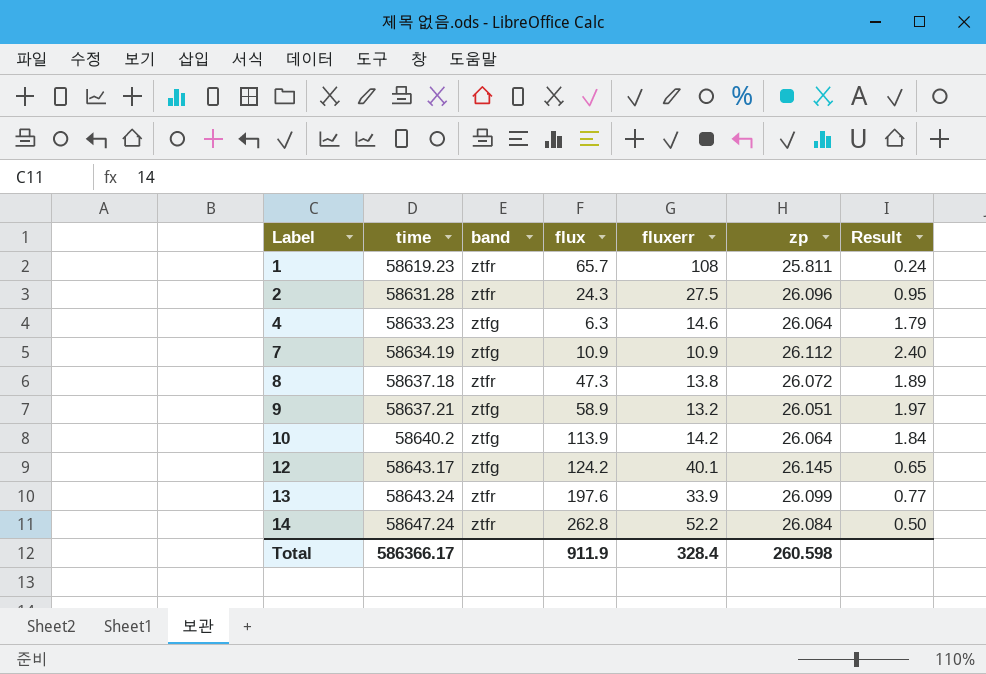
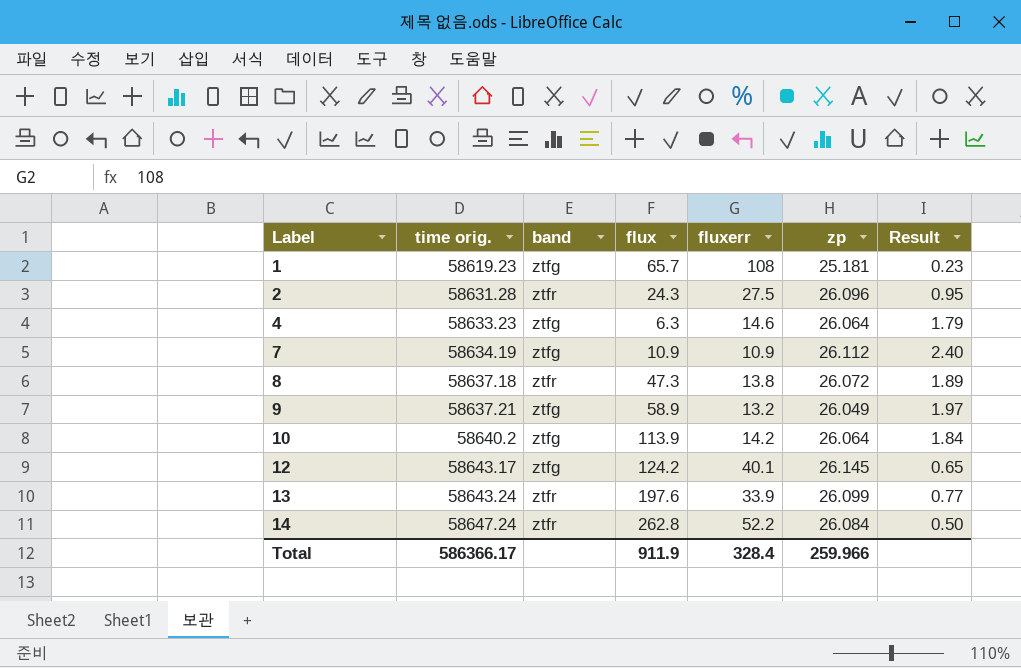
column name: time -> time orig.
1 | band: ztfr -> ztfg
1 | zp: 25.811 -> 25.181
1 | Result: 0.24 -> 0.23
9 | zp: 26.051 -> 26.049
Total | zp: 260.598 -> 259.966

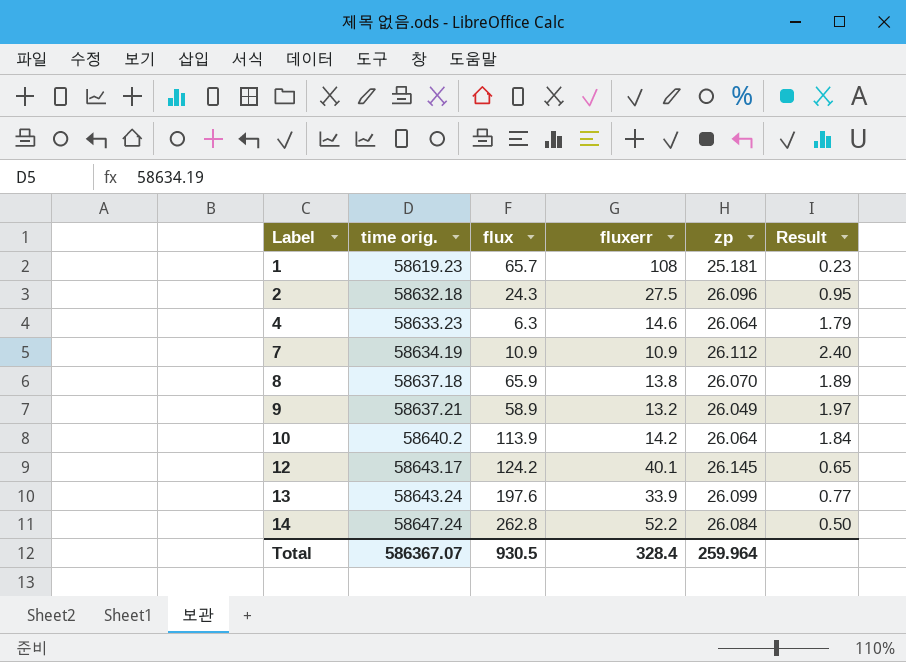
column band | position: 3 -> none
2 | time orig.: 58631.28 -> 58632.18
8 | flux: 47.3 -> 65.9
8 | zp: 26.072 -> 26.070
Total | time orig.: 586366.17 -> 586367.07
Total | flux: 911.9 -> 930.5
Total | zp: 259.966 -> 259.964

